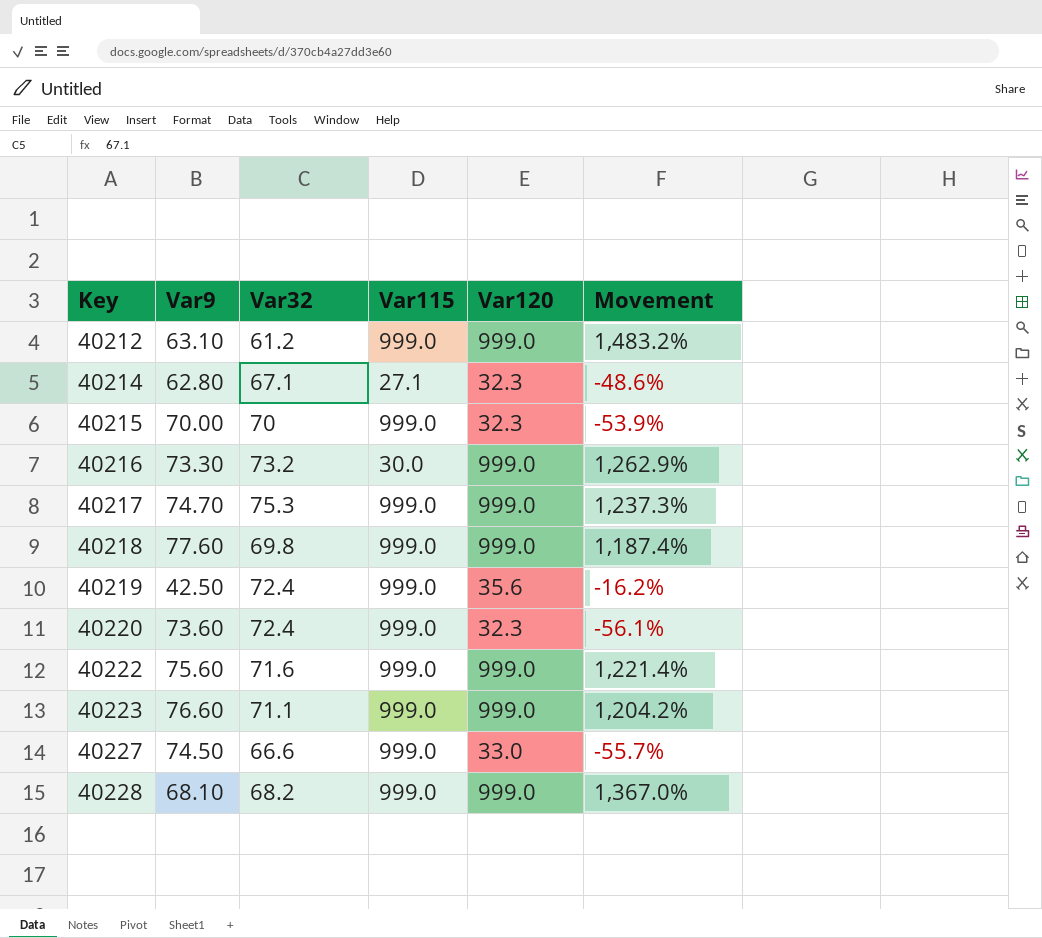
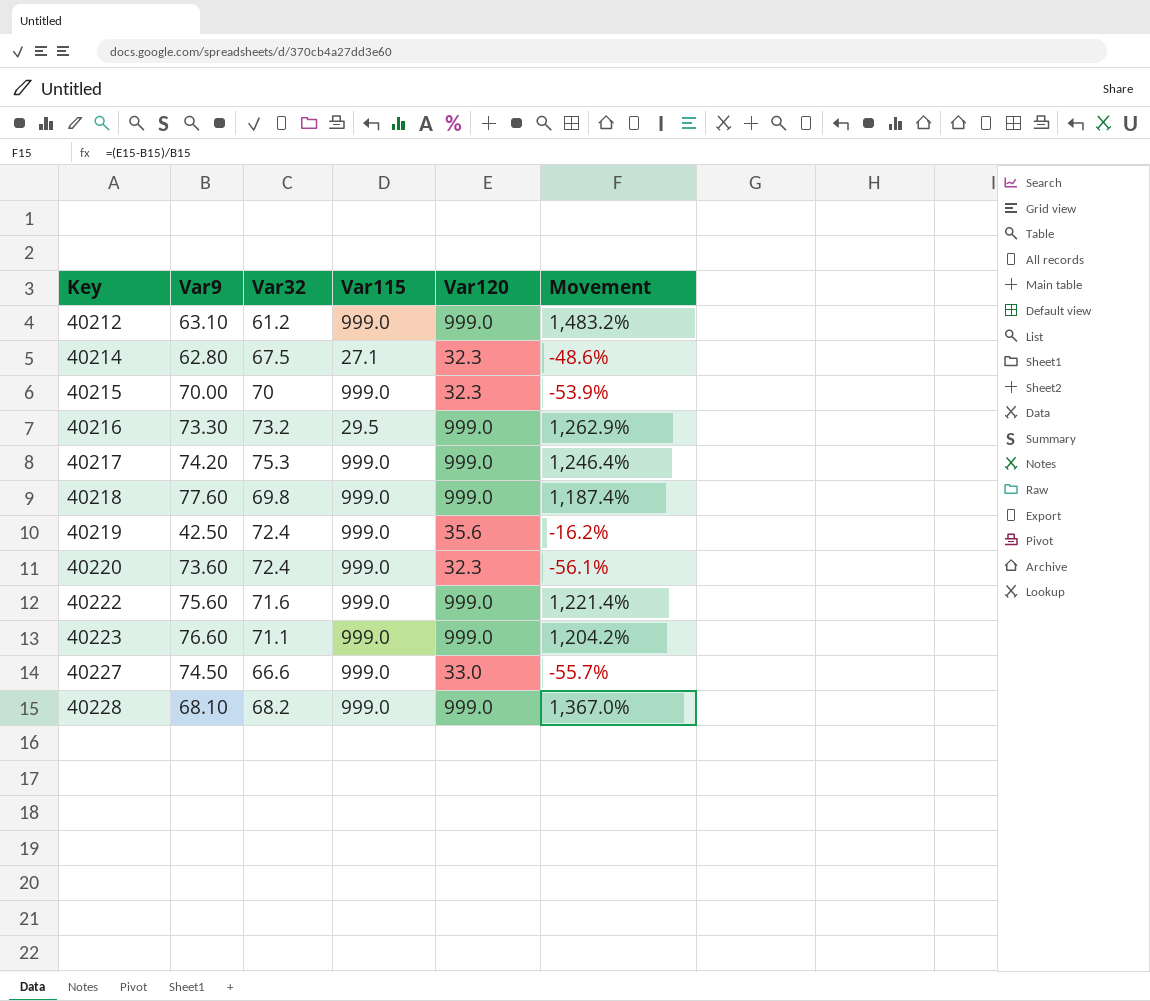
40214 | Var32: 67.1 -> 67.5
40216 | Var115: 30.0 -> 29.5
40217 | Var9: 74.70 -> 74.20
40217 | Movement: 1,237.3% -> 1,246.4%

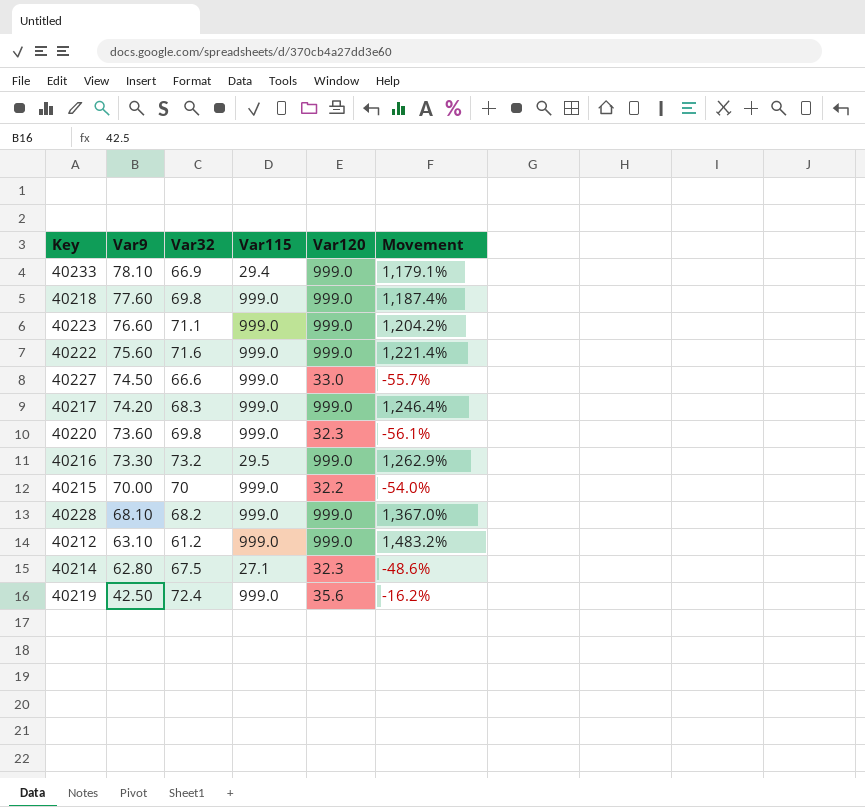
row order: Key ascending -> Var9 descending
row 40233: none -> 78.10 | 66.9 | 29.4 | 999.0 | 1,179.1%
40217 | Var32: 75.3 -> 68.3
40220 | Var32: 72.4 -> 69.8
40215 | Var120: 32.3 -> 32.2
40215 | Movement: -53.9% -> -54.0%

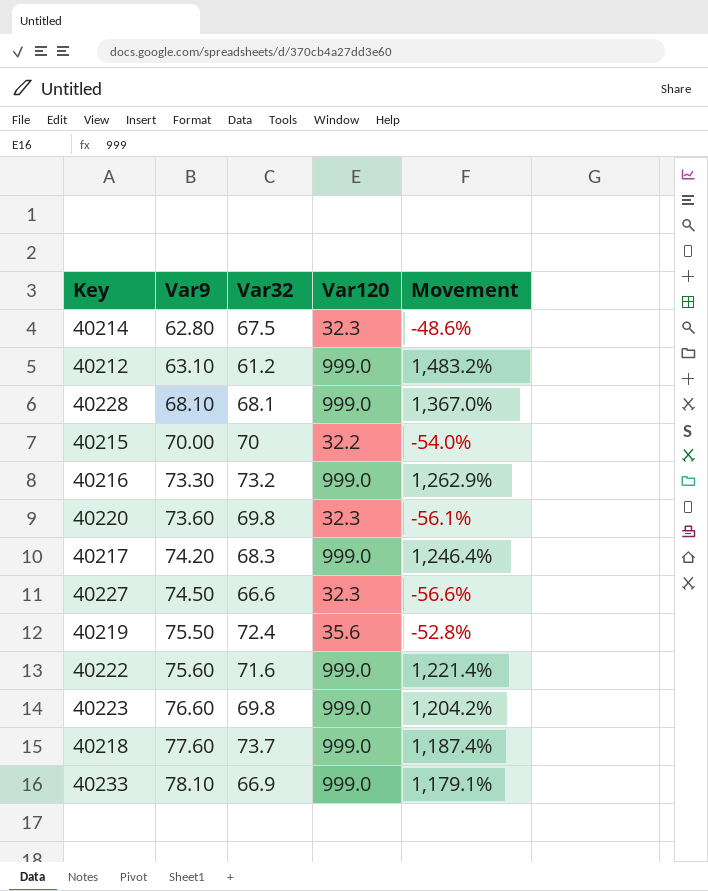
row order: Var9 descending -> Var9 ascending
column Var115 | position: 4 -> none
40228 | Var32: 68.2 -> 68.1
40227 | Var120: 33.0 -> 32.3
40227 | Movement: -55.7% -> -56.6%
40219 | Var9: 42.50 -> 75.50
40219 | Movement: -16.2% -> -52.8%
40223 | Var32: 71.1 -> 69.8
40218 | Var32: 69.8 -> 73.7

